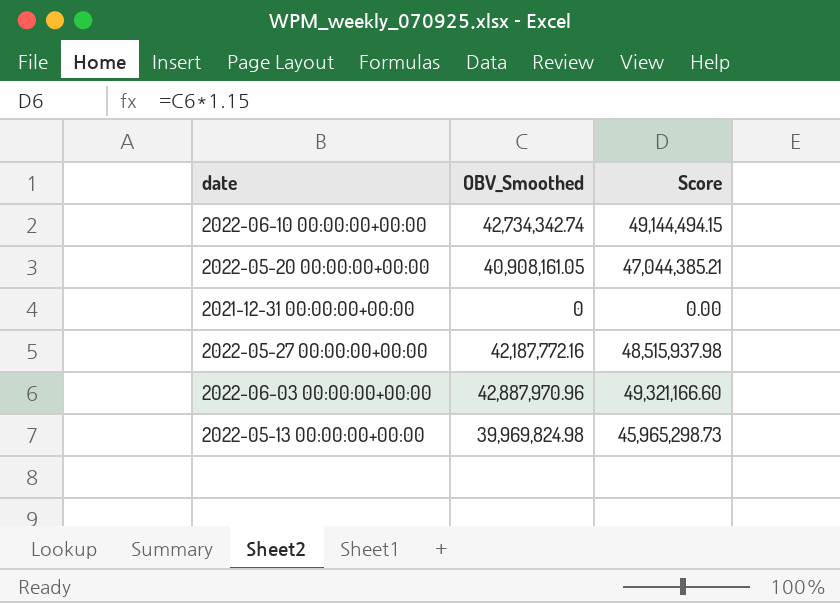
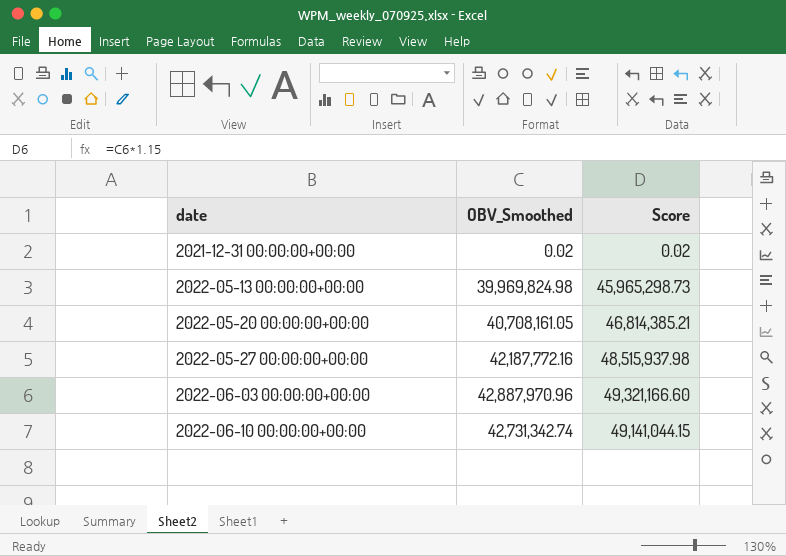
row order: none -> date ascending
2021-12-31 00:00:00+00:00 | OBV_Smoothed: 0 -> 0.02
2021-12-31 00:00:00+00:00 | Score: 0.00 -> 0.02
2022-05-20 00:00:00+00:00 | OBV_Smoothed: 40,908,161.05 -> 40,708,161.05
2022-05-20 00:00:00+00:00 | Score: 47,044,385.21 -> 46,814,385.21
2022-06-10 00:00:00+00:00 | OBV_Smoothed: 42,734,342.74 -> 42,731,342.74
2022-06-10 00:00:00+00:00 | Score: 49,144,494.15 -> 49,141,044.15

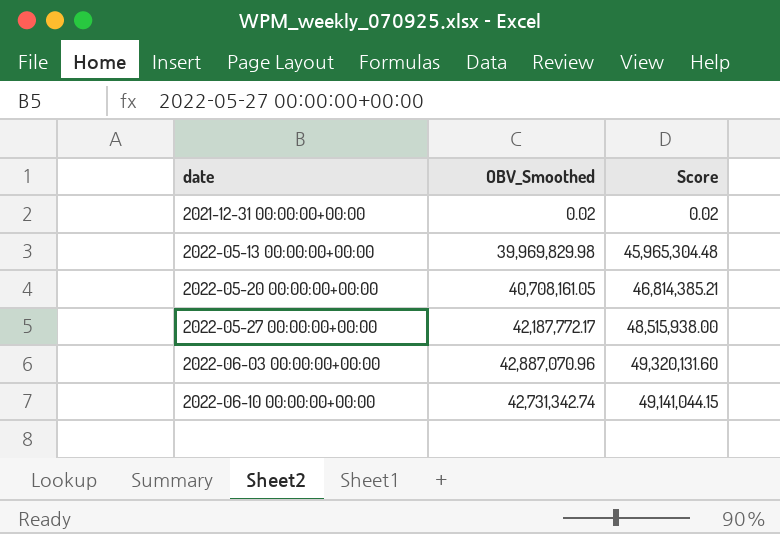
2022-05-13 00:00:00+00:00 | OBV_Smoothed: 39,969,824.98 -> 39,969,829.98
2022-05-13 00:00:00+00:00 | Score: 45,965,298.73 -> 45,965,304.48
2022-05-27 00:00:00+00:00 | OBV_Smoothed: 42,187,772.16 -> 42,187,772.17
2022-05-27 00:00:00+00:00 | Score: 48,515,937.98 -> 48,515,938.00
2022-06-03 00:00:00+00:00 | OBV_Smoothed: 42,887,970.96 -> 42,887,070.96
2022-06-03 00:00:00+00:00 | Score: 49,321,166.60 -> 49,320,131.60

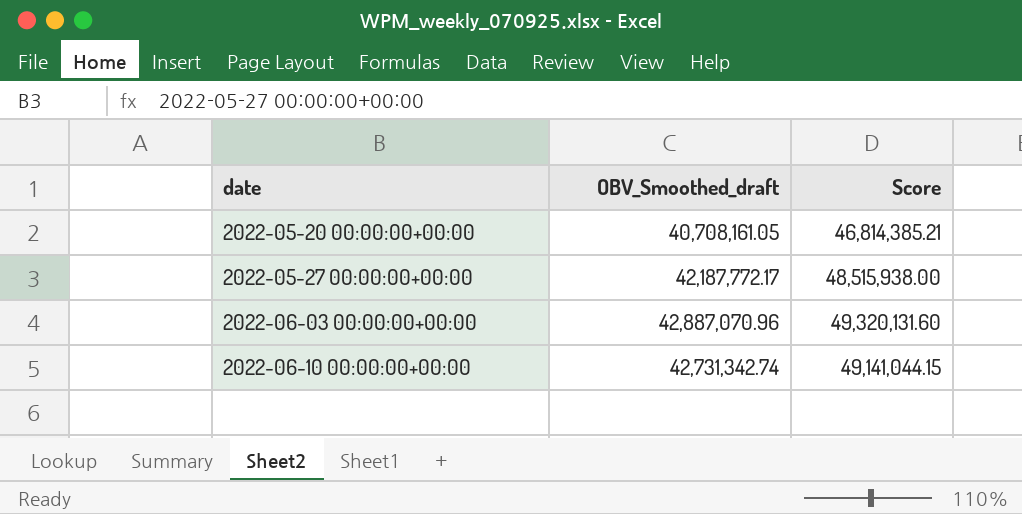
column name: OBV_Smoothed -> OBV_Smoothed_draft
row 2021-12-31 00:00:00+00:00: 0.02 | 0.02 -> none
row 2022-05-13 00:00:00+00:00: 39,969,829.98 | 45,965,304.48 -> none

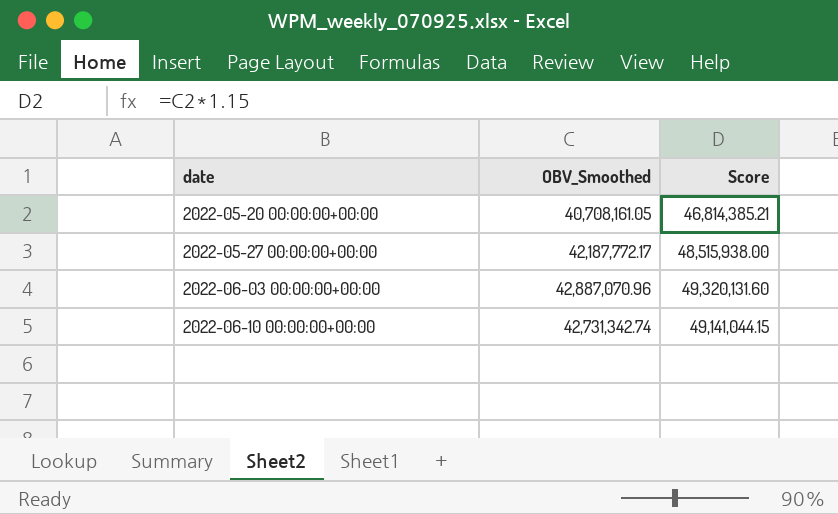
column name: OBV_Smoothed_draft -> OBV_Smoothed

